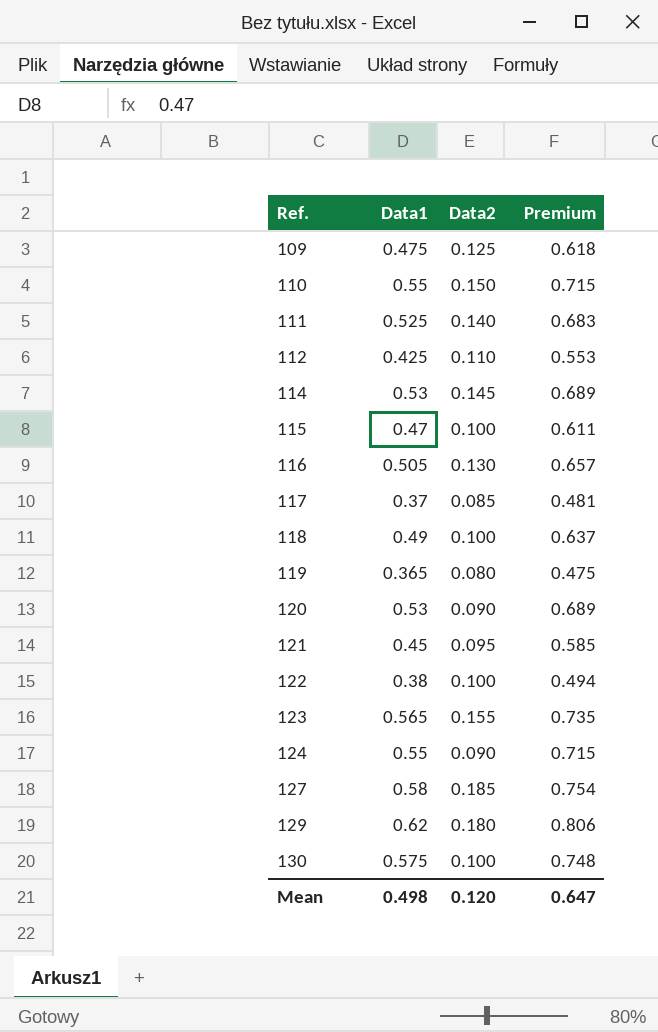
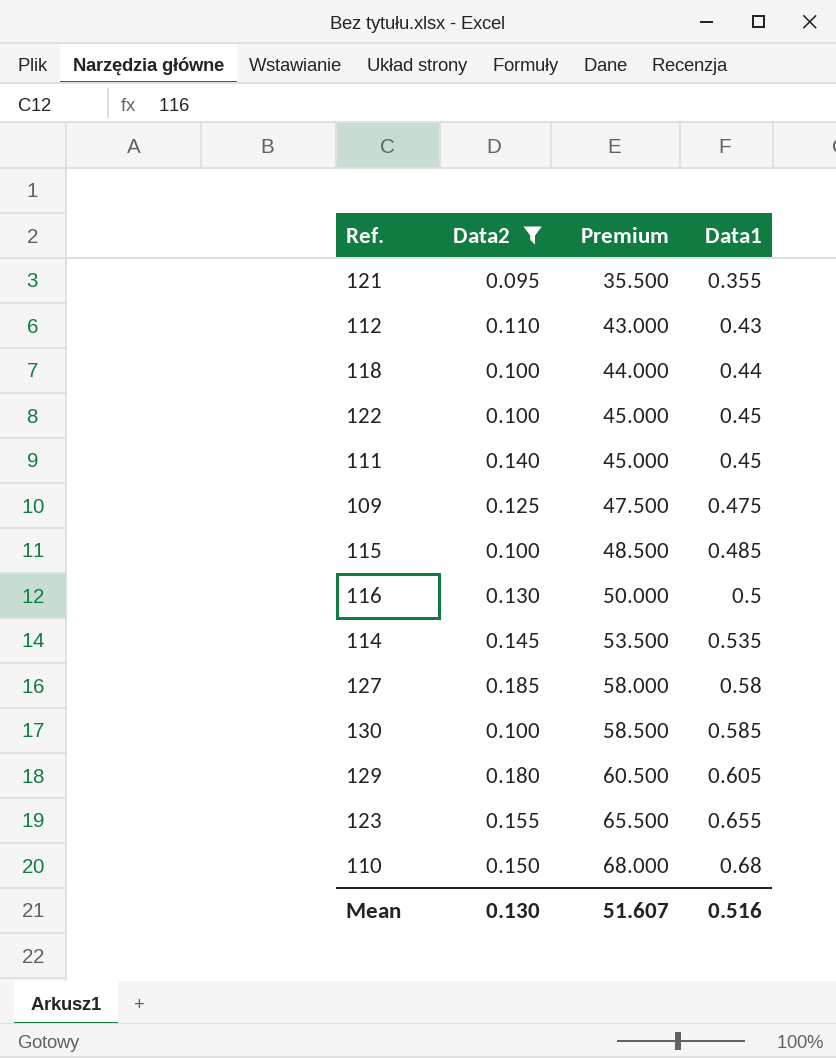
filter: none -> Data2 >= 0.095
row order: Ref. ascending -> Premium ascending
column Premium | formula: [Data1] * 1.3 -> [Data1] * 100
column Data1 | position: 2 -> 4
121 | Data1: 0.45 -> 0.355
112 | Data1: 0.425 -> 0.43
118 | Data1: 0.49 -> 0.44
122 | Data1: 0.38 -> 0.45
111 | Data1: 0.525 -> 0.45
115 | Data1: 0.47 -> 0.485
116 | Data1: 0.505 -> 0.5
114 | Data1: 0.53 -> 0.535
130 | Data1: 0.575 -> 0.585
129 | Data1: 0.62 -> 0.605
123 | Data1: 0.565 -> 0.655
110 | Data1: 0.55 -> 0.68
Mean | Data2: 0.120 -> 0.130
Mean | Premium: 0.647 -> 51.607
Mean | Data1: 0.498 -> 0.516

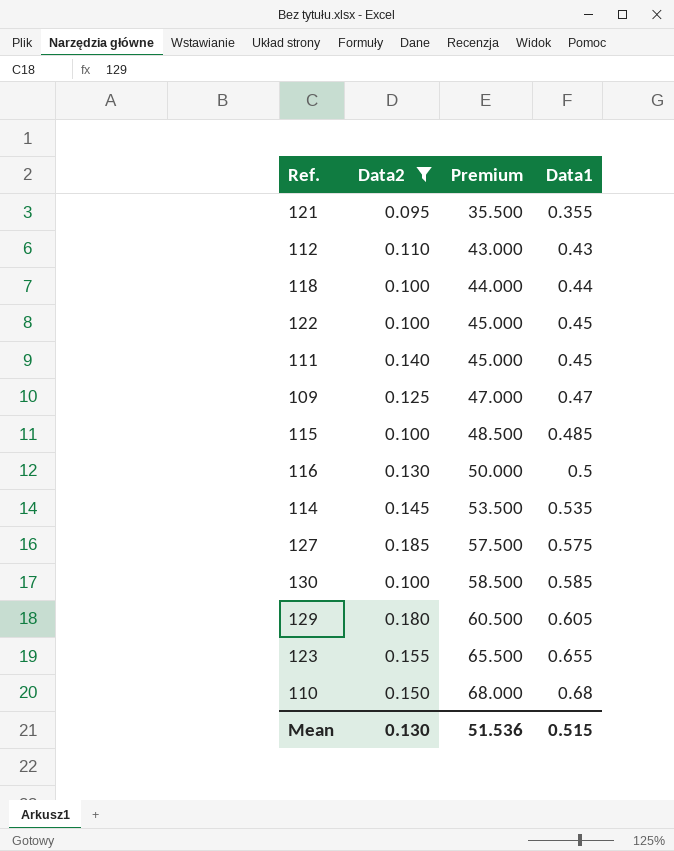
109 | Premium: 47.500 -> 47.000
109 | Data1: 0.475 -> 0.47
127 | Premium: 58.000 -> 57.500
127 | Data1: 0.58 -> 0.575
Mean | Premium: 51.607 -> 51.536
Mean | Data1: 0.516 -> 0.515

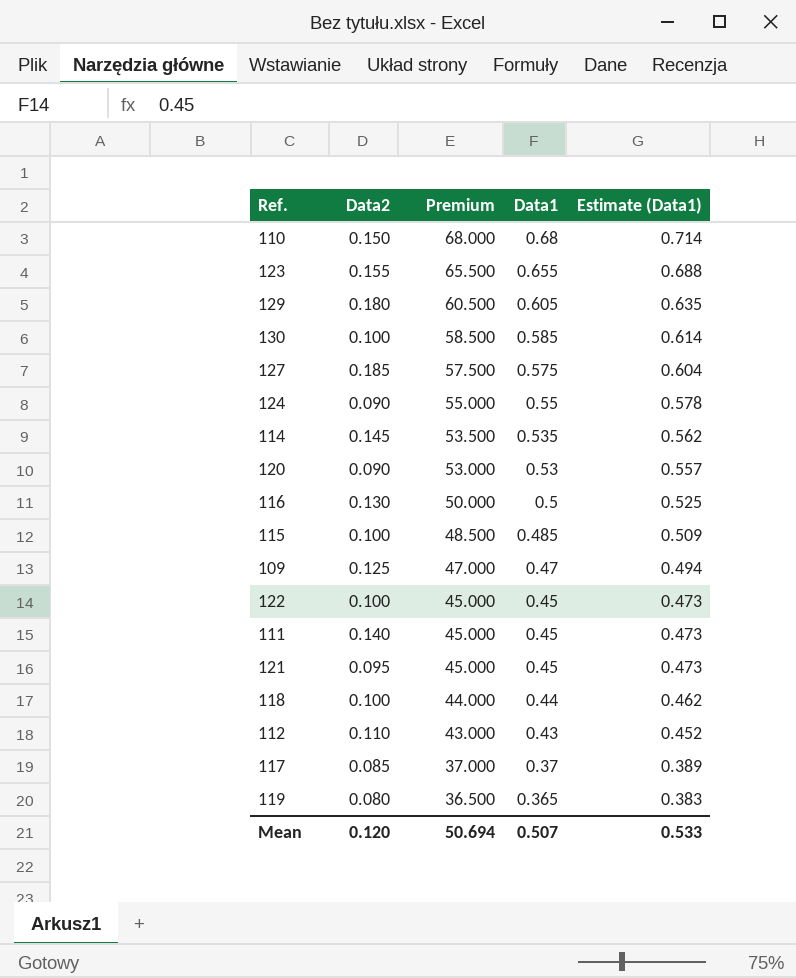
filter: Data2 >= 0.095 -> none
row order: Premium ascending -> Premium descending
column Estimate (Data1) | formula: none -> [Data1] * 1.05
121 | Premium: 35.500 -> 45.000
121 | Data1: 0.355 -> 0.45
Mean | Data2: 0.130 -> 0.120
Mean | Premium: 51.536 -> 50.694
Mean | Data1: 0.515 -> 0.507

